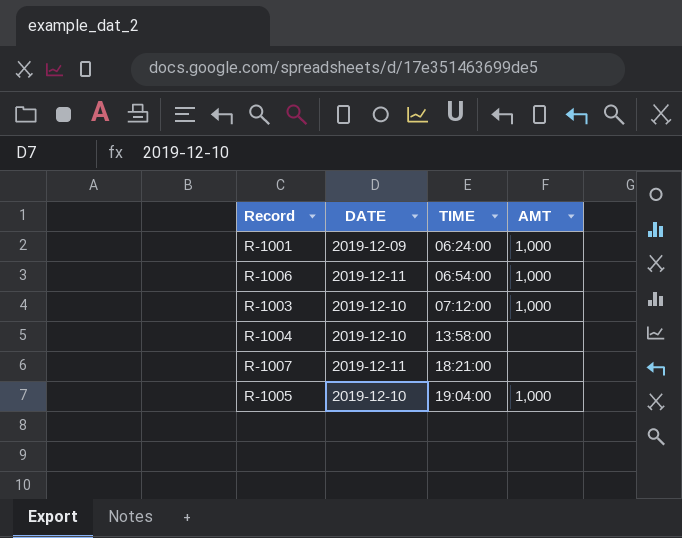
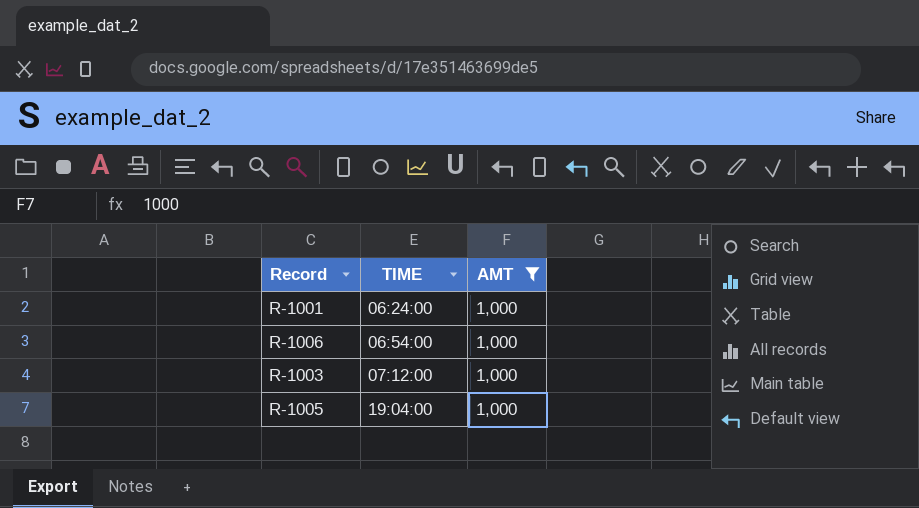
filter: none -> AMT = 1,000
column DATE | position: 2 -> none

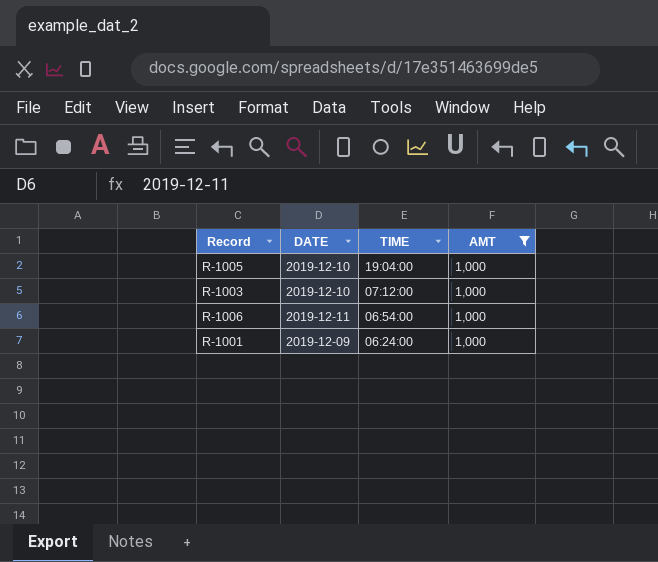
row order: TIME ascending -> TIME descending
column DATE | position: none -> 2

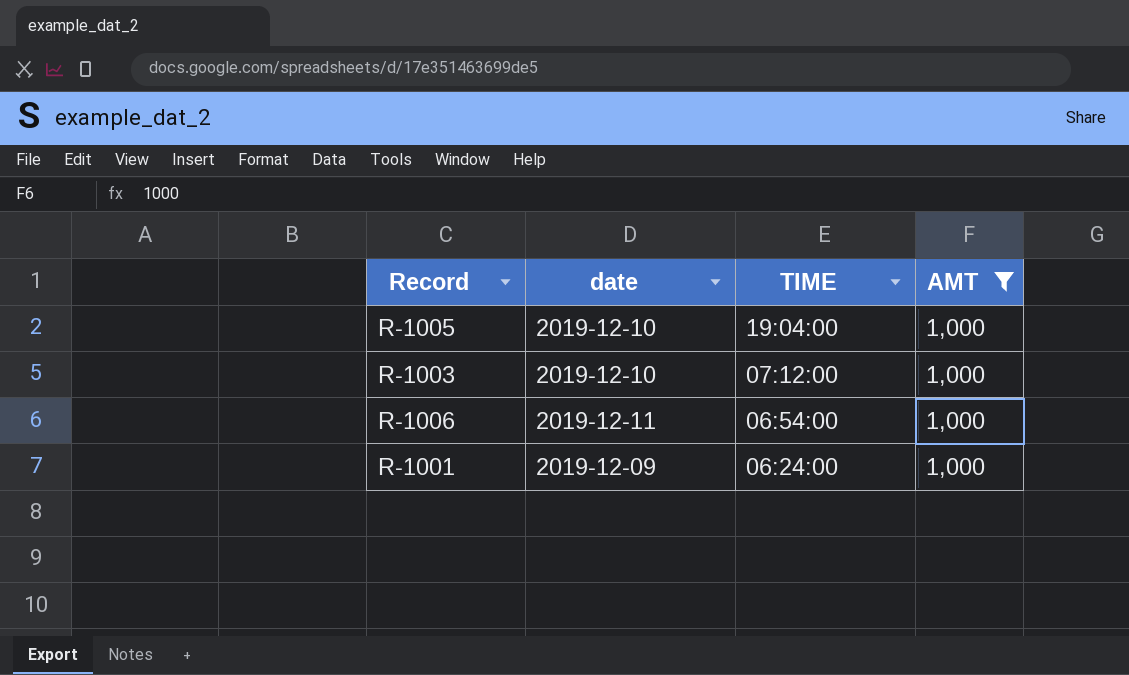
column name: DATE -> date

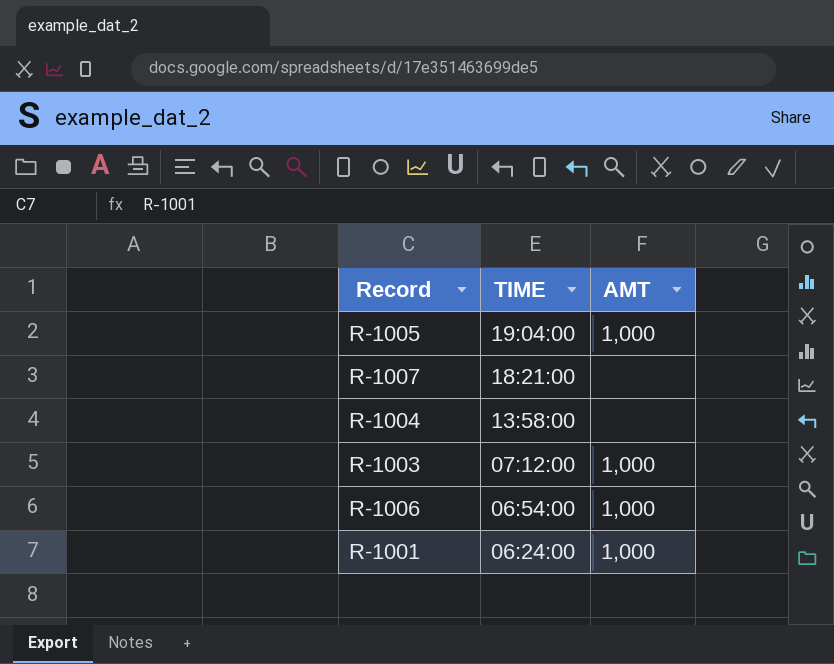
filter: AMT = 1,000 -> none
column date | position: 2 -> none

